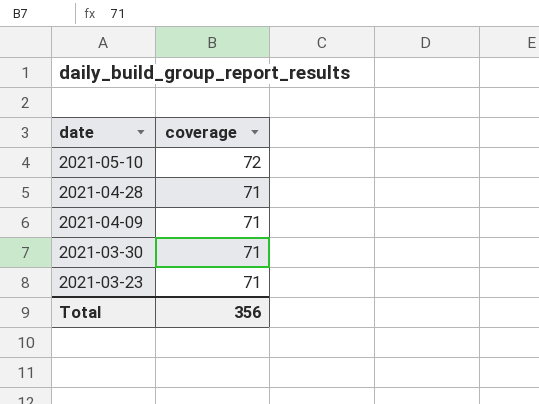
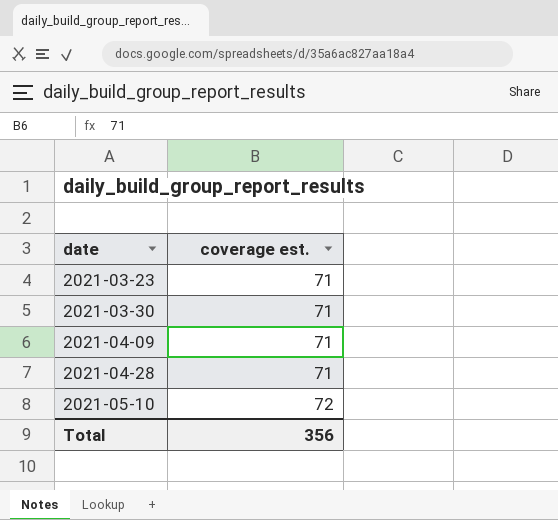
row order: date descending -> date ascending
column name: coverage -> coverage est.

